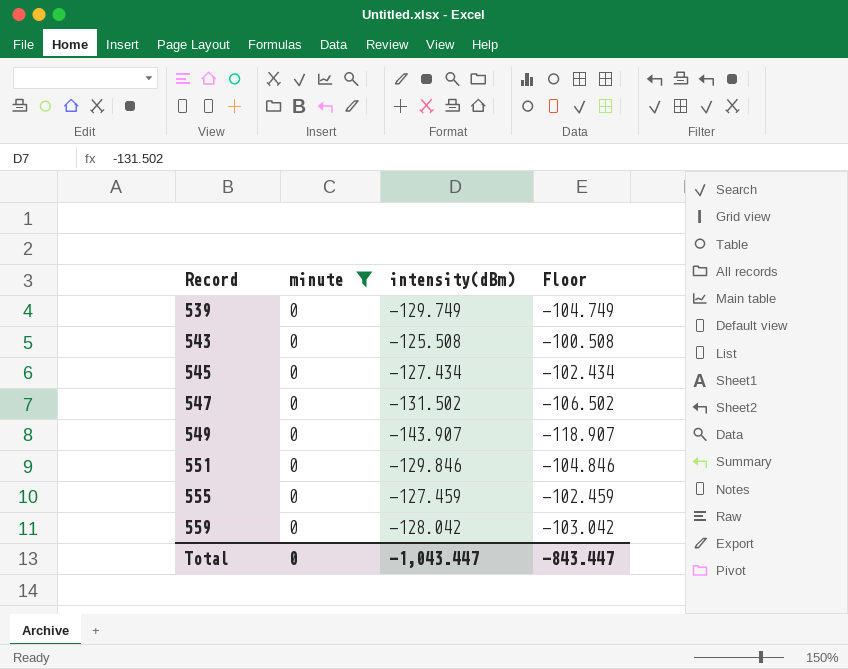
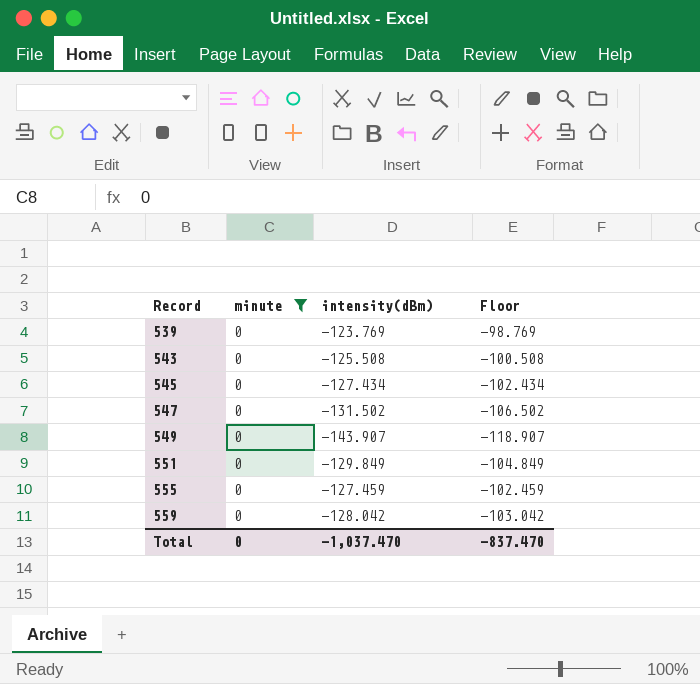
539 | intensity(dBm): -129.749 -> -123.769
539 | Floor: -104.749 -> -98.769
551 | intensity(dBm): -129.846 -> -129.849
551 | Floor: -104.846 -> -104.849
Total | intensity(dBm): -1,043.447 -> -1,037.470
Total | Floor: -843.447 -> -837.470

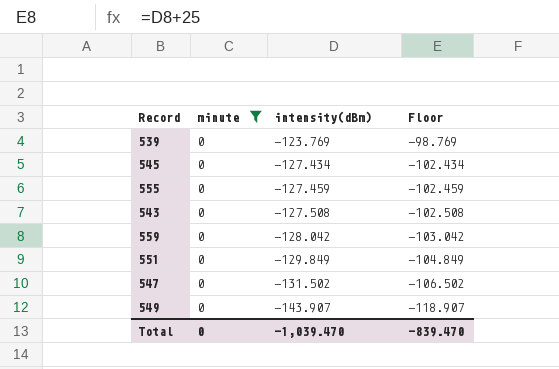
row order: Record ascending -> intensity(dBm) descending
543 | intensity(dBm): -125.508 -> -127.508
543 | Floor: -100.508 -> -102.508
Total | intensity(dBm): -1,037.470 -> -1,039.470
Total | Floor: -837.470 -> -839.470

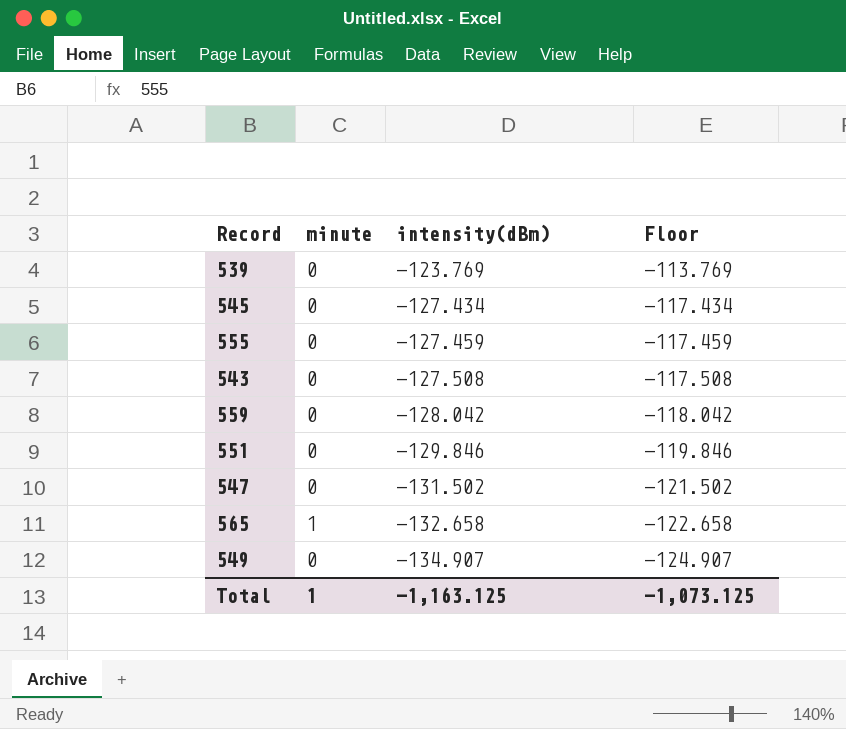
filter: minute = 0 -> none
column Floor | formula: [intensity(dBm)] + 25 -> [intensity(dBm)] + 10
551 | intensity(dBm): -129.849 -> -129.846
549 | intensity(dBm): -143.907 -> -134.907
Total | minute: 0 -> 1
Total | intensity(dBm): -1,039.470 -> -1,163.125
Total | Floor: -839.470 -> -1,073.125

